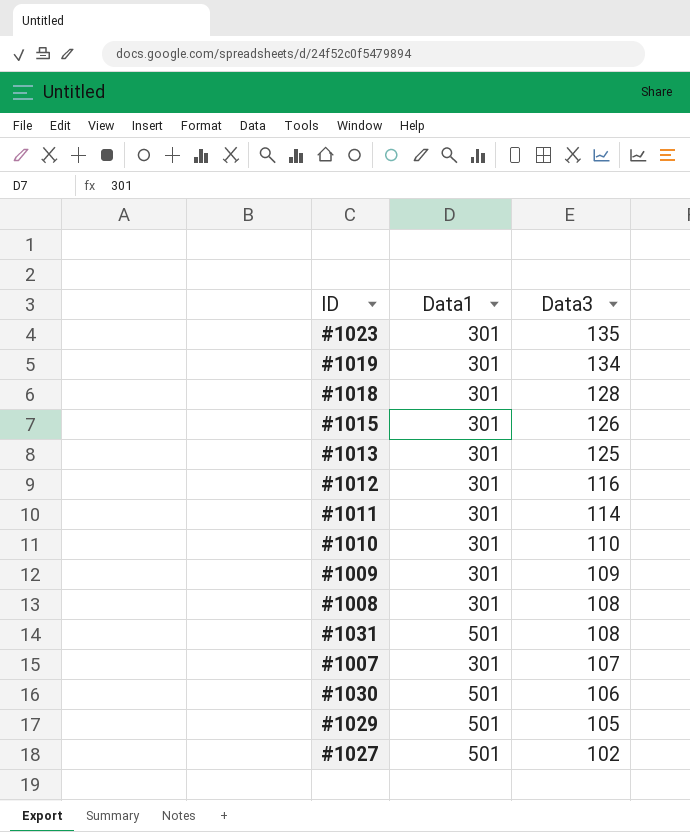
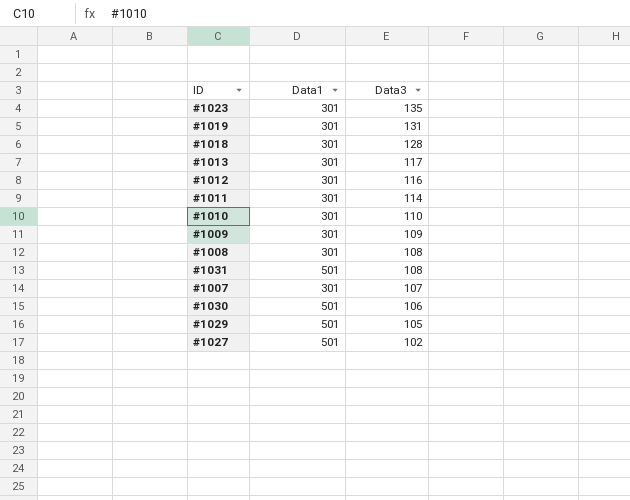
row #1015: 301 | 126 -> none
#1019 | Data3: 134 -> 131
#1013 | Data3: 125 -> 117

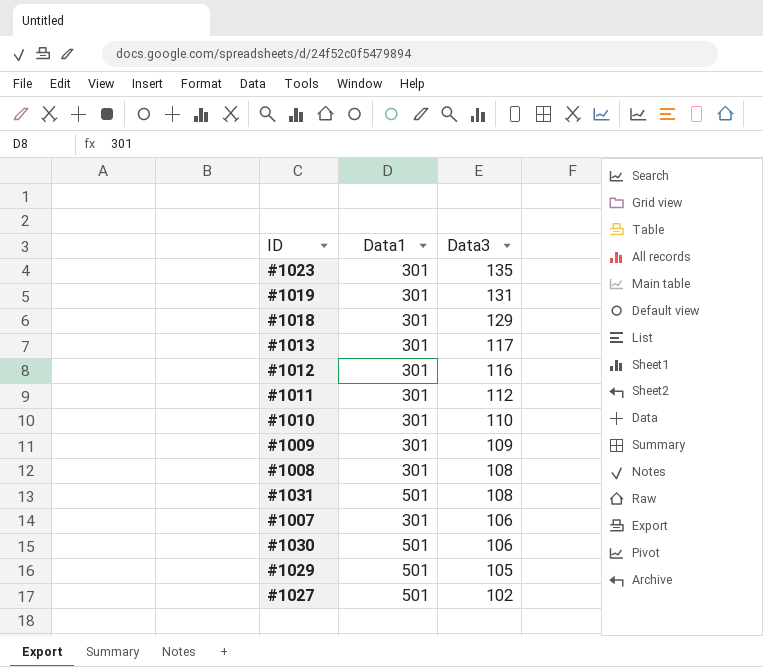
#1018 | Data3: 128 -> 129
#1011 | Data3: 114 -> 112
#1007 | Data3: 107 -> 106

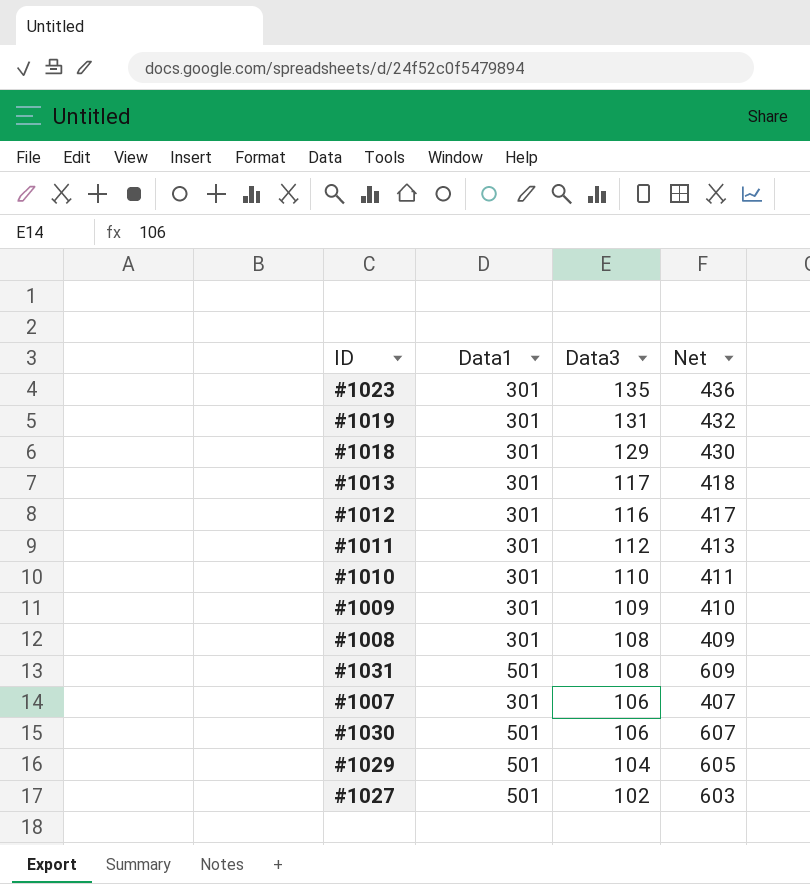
column Net | formula: none -> [Data1] + [Data3]
#1029 | Data3: 105 -> 104

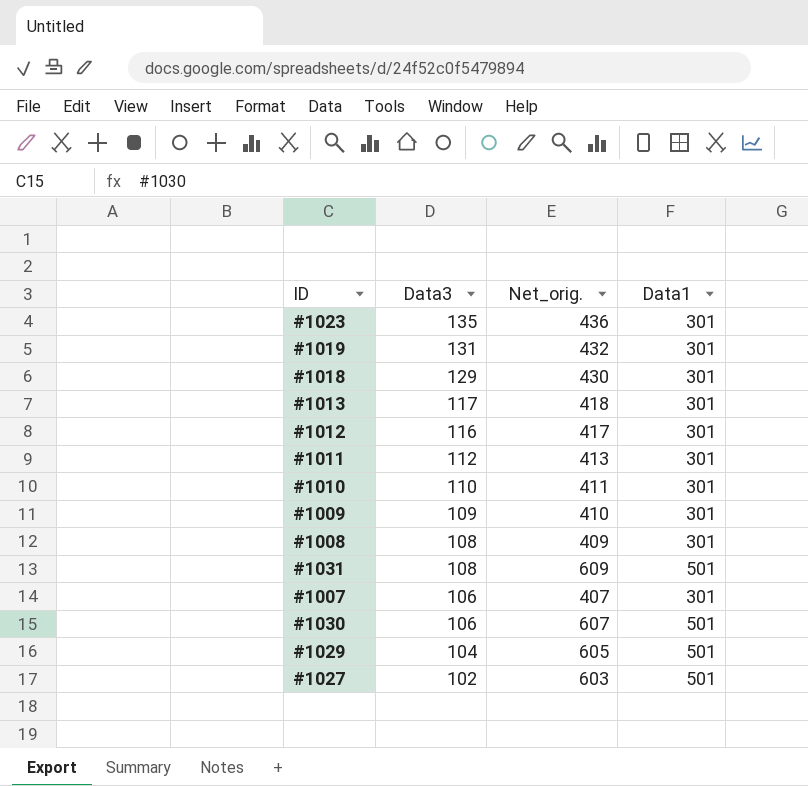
column name: Net -> Net_orig.
column Data1 | position: 2 -> 4

